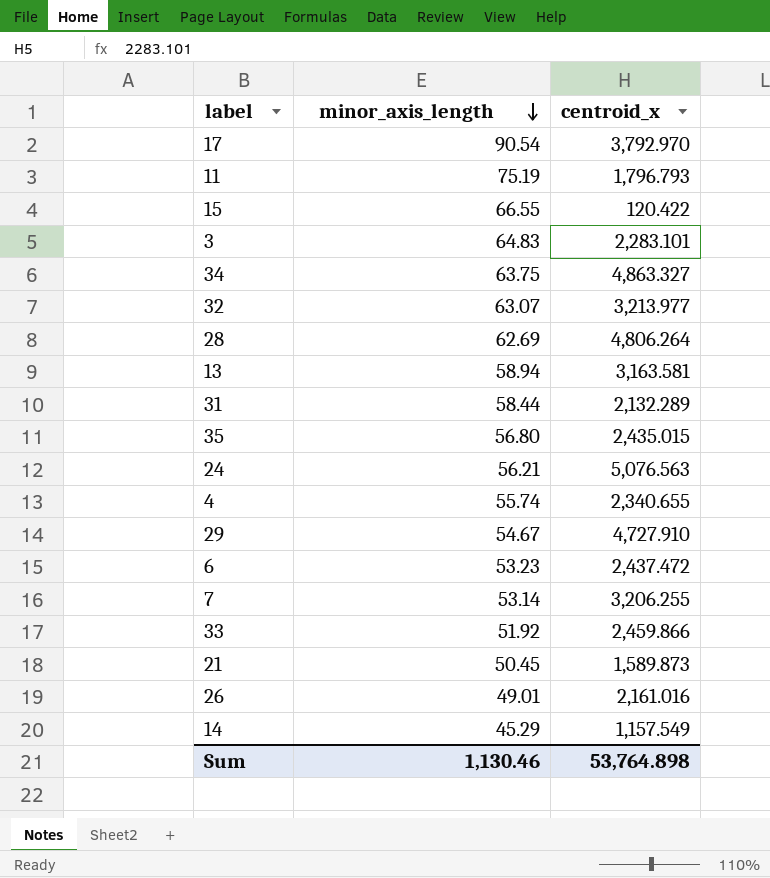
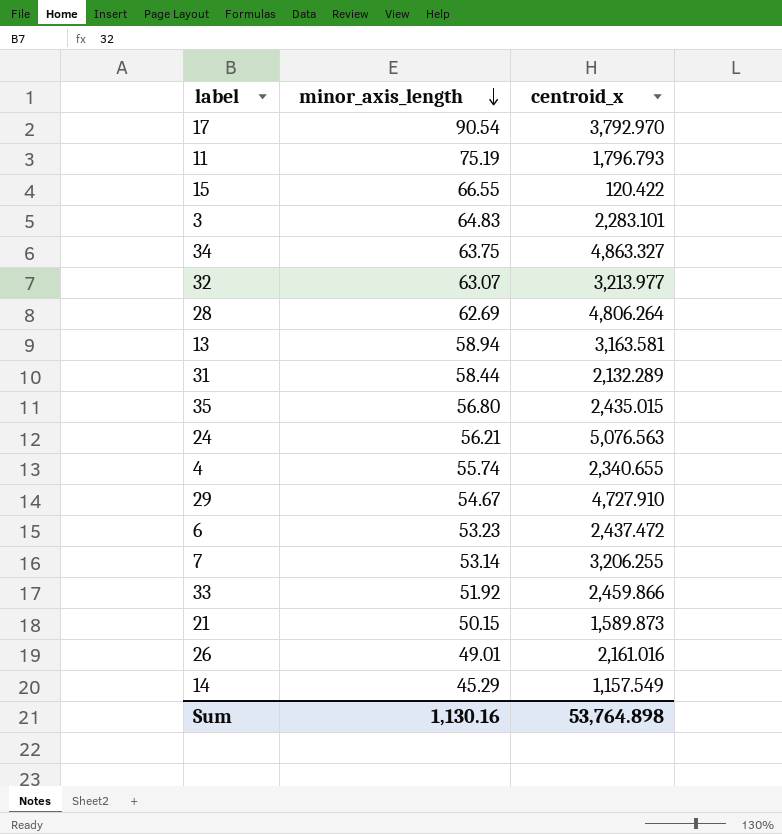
21 | minor_axis_length: 50.45 -> 50.15
Sum | minor_axis_length: 1,130.46 -> 1,130.16

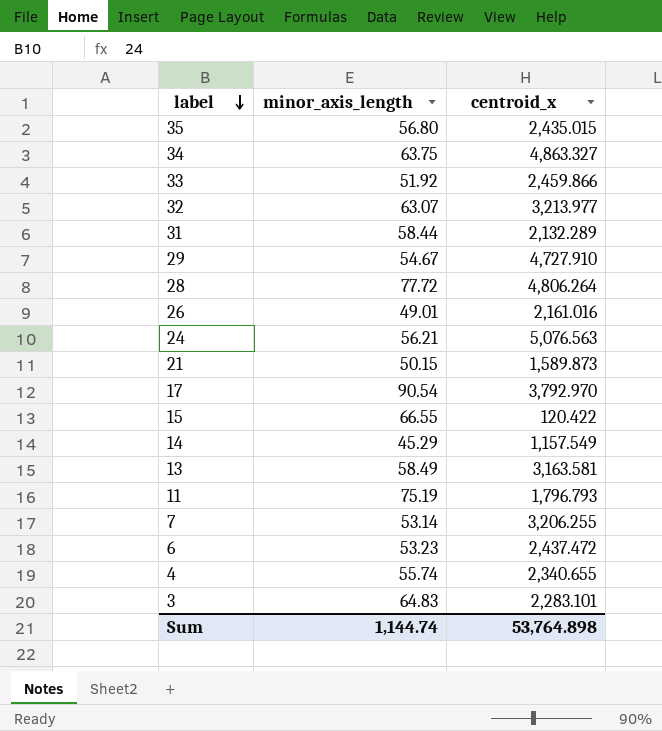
row order: minor_axis_length descending -> label descending
28 | minor_axis_length: 62.69 -> 77.72
13 | minor_axis_length: 58.94 -> 58.49
Sum | minor_axis_length: 1,130.16 -> 1,144.74

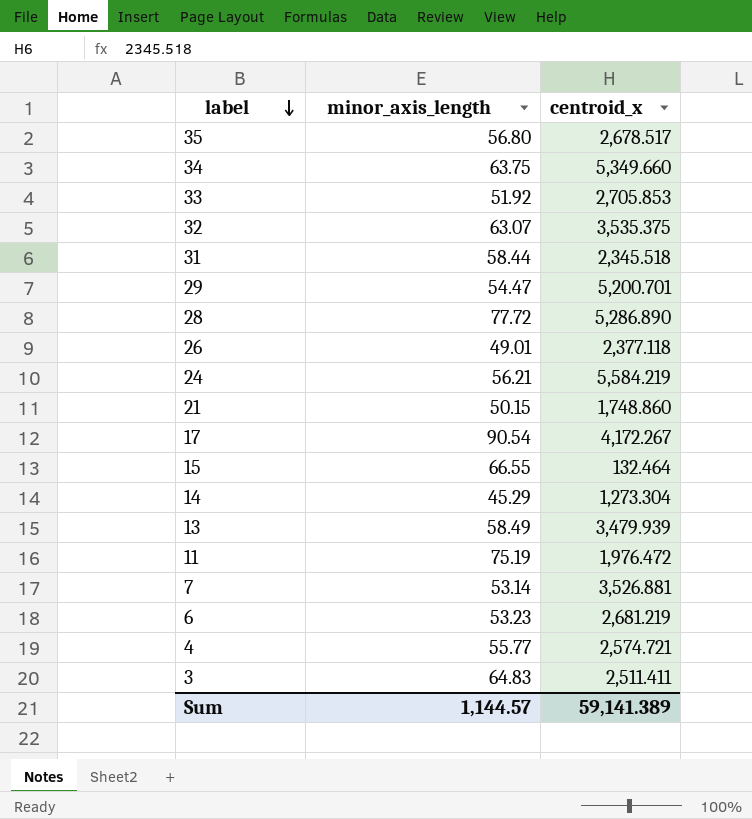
35 | centroid_x: 2,435.015 -> 2,678.517
34 | centroid_x: 4,863.327 -> 5,349.660
33 | centroid_x: 2,459.866 -> 2,705.853
32 | centroid_x: 3,213.977 -> 3,535.375
31 | centroid_x: 2,132.289 -> 2,345.518
29 | minor_axis_length: 54.67 -> 54.47
29 | centroid_x: 4,727.910 -> 5,200.701
28 | centroid_x: 4,806.264 -> 5,286.890
26 | centroid_x: 2,161.016 -> 2,377.118
24 | centroid_x: 5,076.563 -> 5,584.219
21 | centroid_x: 1,589.873 -> 1,748.860
17 | centroid_x: 3,792.970 -> 4,172.267
15 | centroid_x: 120.422 -> 132.464
14 | centroid_x: 1,157.549 -> 1,273.304
13 | centroid_x: 3,163.581 -> 3,479.939
11 | centroid_x: 1,796.793 -> 1,976.472
7 | centroid_x: 3,206.255 -> 3,526.881
6 | centroid_x: 2,437.472 -> 2,681.219
4 | minor_axis_length: 55.74 -> 55.77
4 | centroid_x: 2,340.655 -> 2,574.721
3 | centroid_x: 2,283.101 -> 2,511.411
Sum | minor_axis_length: 1,144.74 -> 1,144.57
Sum | centroid_x: 53,764.898 -> 59,141.389

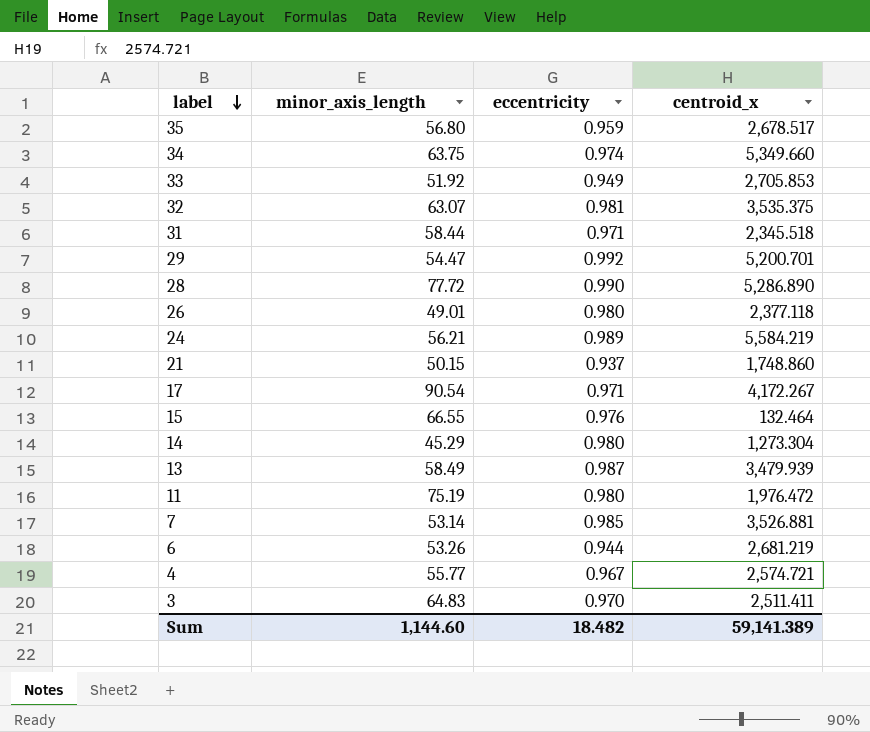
column eccentricity | position: none -> 3
6 | minor_axis_length: 53.23 -> 53.26
Sum | minor_axis_length: 1,144.57 -> 1,144.60

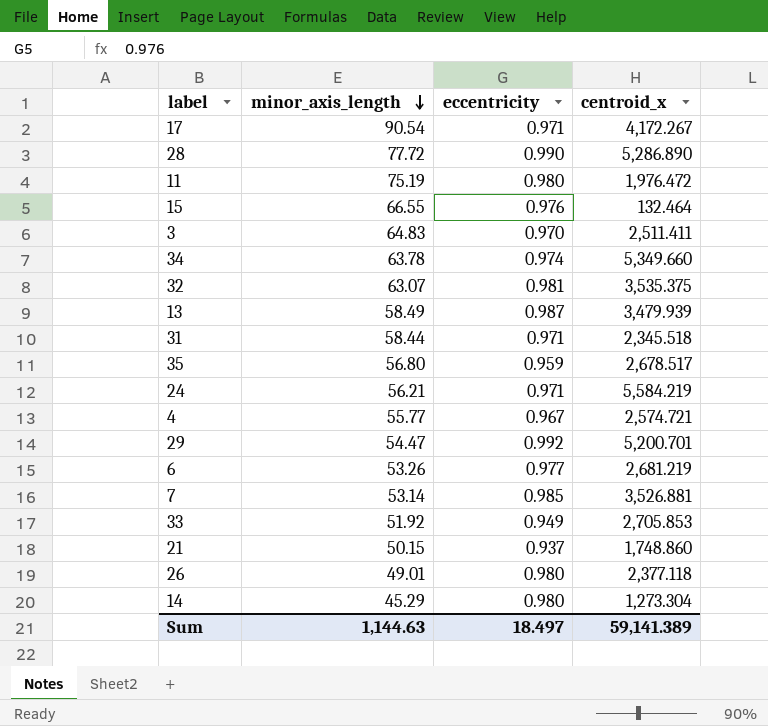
row order: label descending -> minor_axis_length descending
34 | minor_axis_length: 63.75 -> 63.78
24 | eccentricity: 0.989 -> 0.971
6 | eccentricity: 0.944 -> 0.977
Sum | minor_axis_length: 1,144.60 -> 1,144.63
Sum | eccentricity: 18.482 -> 18.497

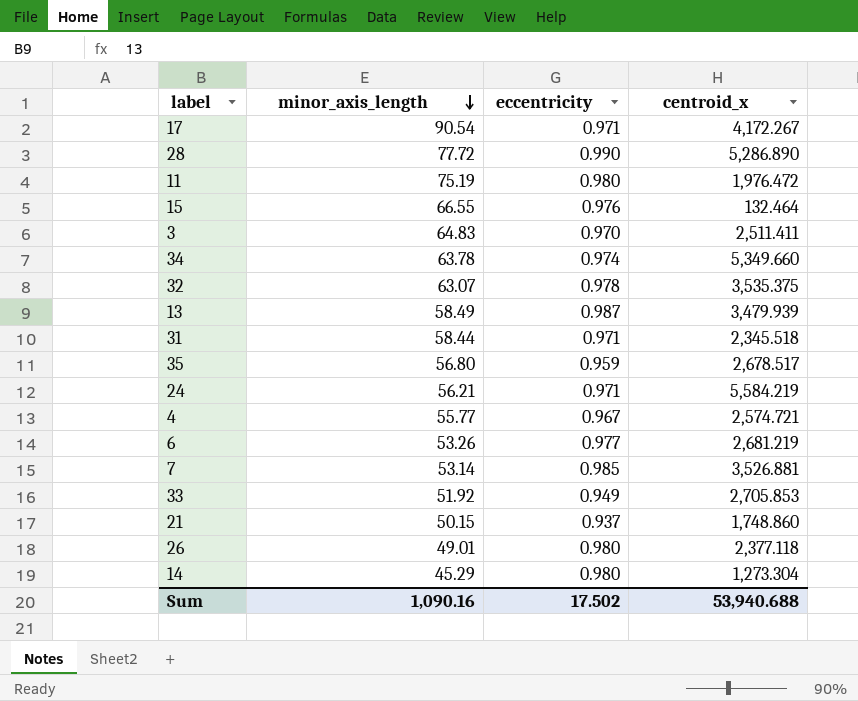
row 29: 54.47 | 0.992 | 5,200.701 -> none
32 | eccentricity: 0.981 -> 0.978
Sum | minor_axis_length: 1,144.63 -> 1,090.16
Sum | eccentricity: 18.497 -> 17.502
Sum | centroid_x: 59,141.389 -> 53,940.688

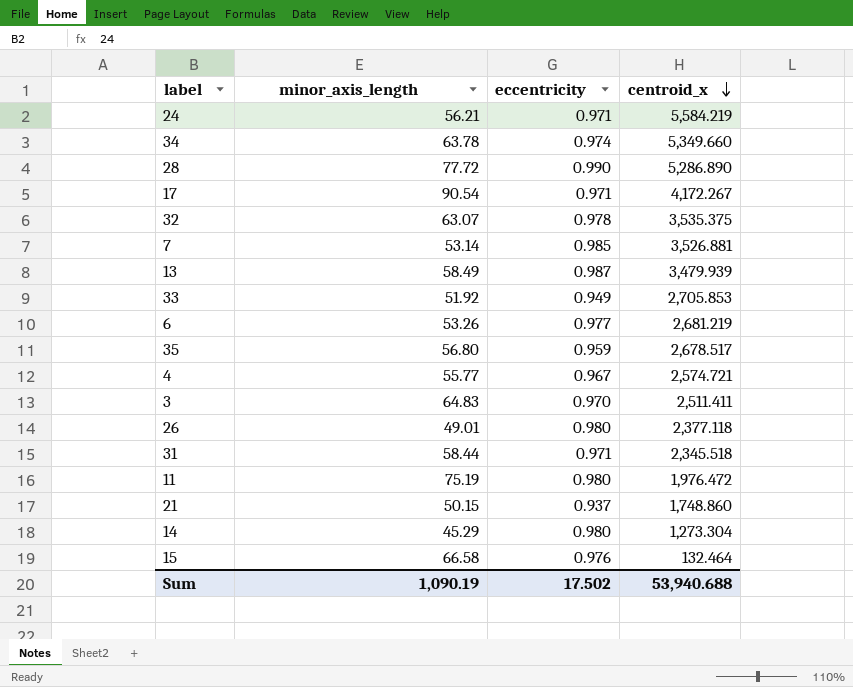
row order: minor_axis_length descending -> centroid_x descending
15 | minor_axis_length: 66.55 -> 66.58
Sum | minor_axis_length: 1,090.16 -> 1,090.19

